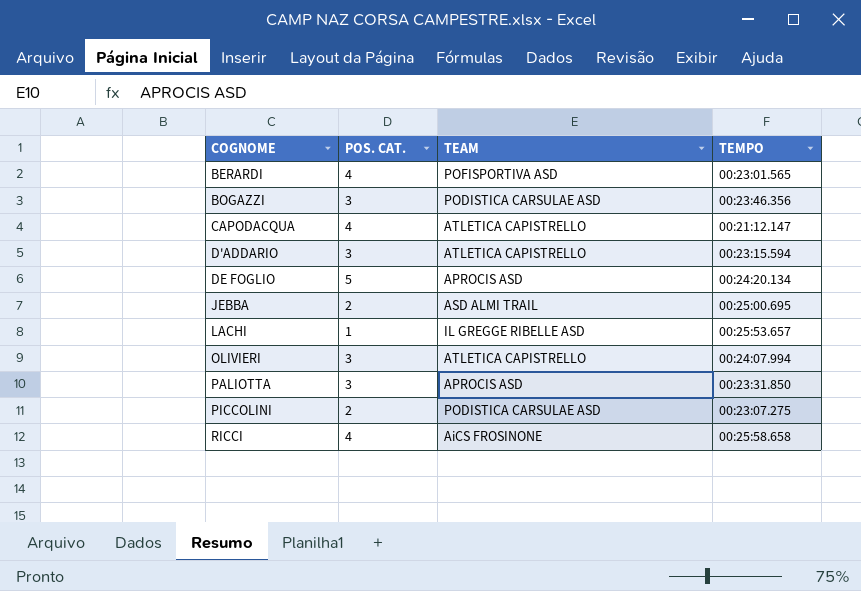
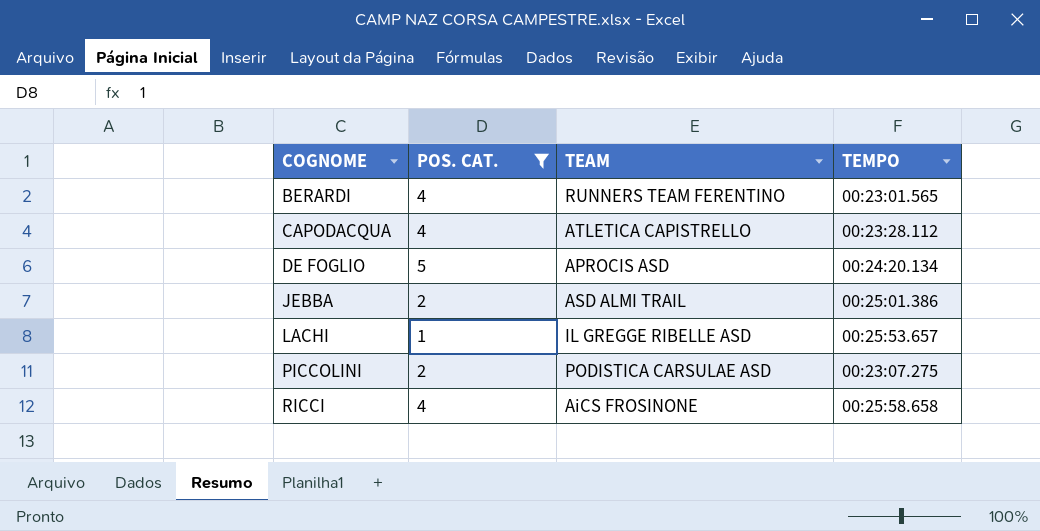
filter: none -> POS. CAT. != 3
BERARDI | TEAM: POFISPORTIVA ASD -> RUNNERS TEAM FERENTINO
CAPODACQUA | TEMPO: 00:21:12.147 -> 00:23:28.112
JEBBA | TEMPO: 00:25:00.695 -> 00:25:01.386

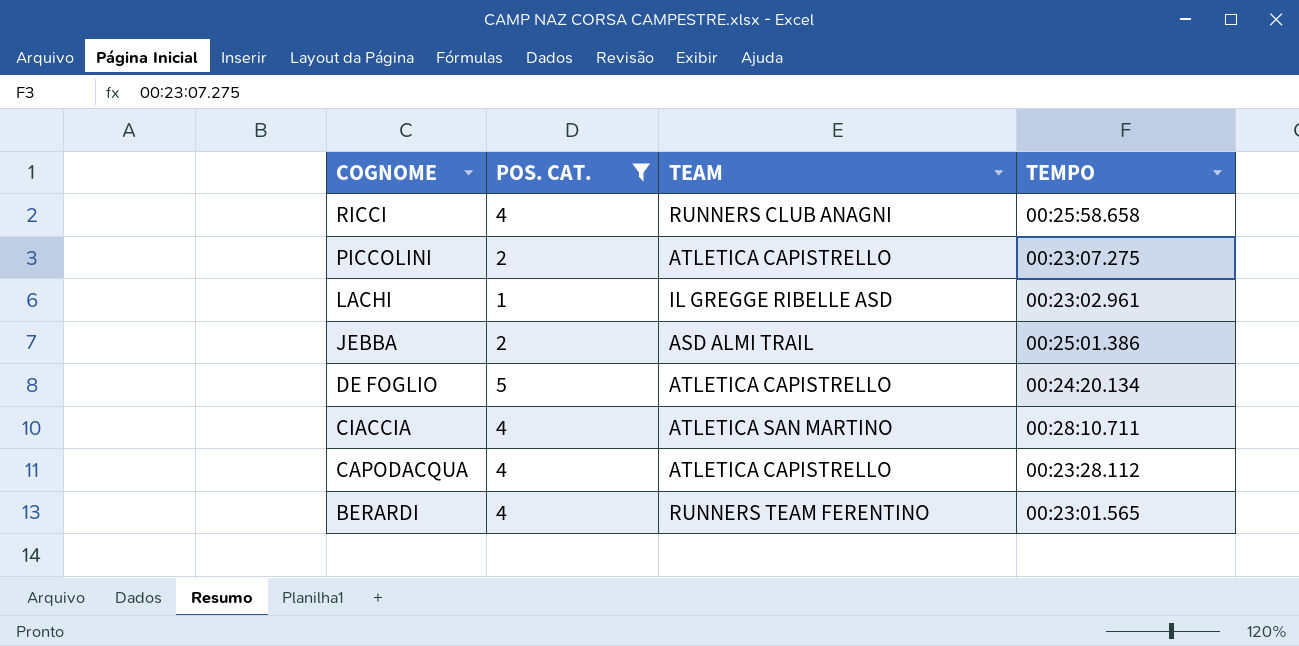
row order: COGNOME ascending -> COGNOME descending
RICCI | TEAM: AiCS FROSINONE -> RUNNERS CLUB ANAGNI
PICCOLINI | TEAM: PODISTICA CARSULAE ASD -> ATLETICA CAPISTRELLO
LACHI | TEMPO: 00:25:53.657 -> 00:23:02.961
DE FOGLIO | TEAM: APROCIS ASD -> ATLETICA CAPISTRELLO
row CIACCIA: none -> 4 | ATLETICA SAN MARTINO | 00:28:10.711

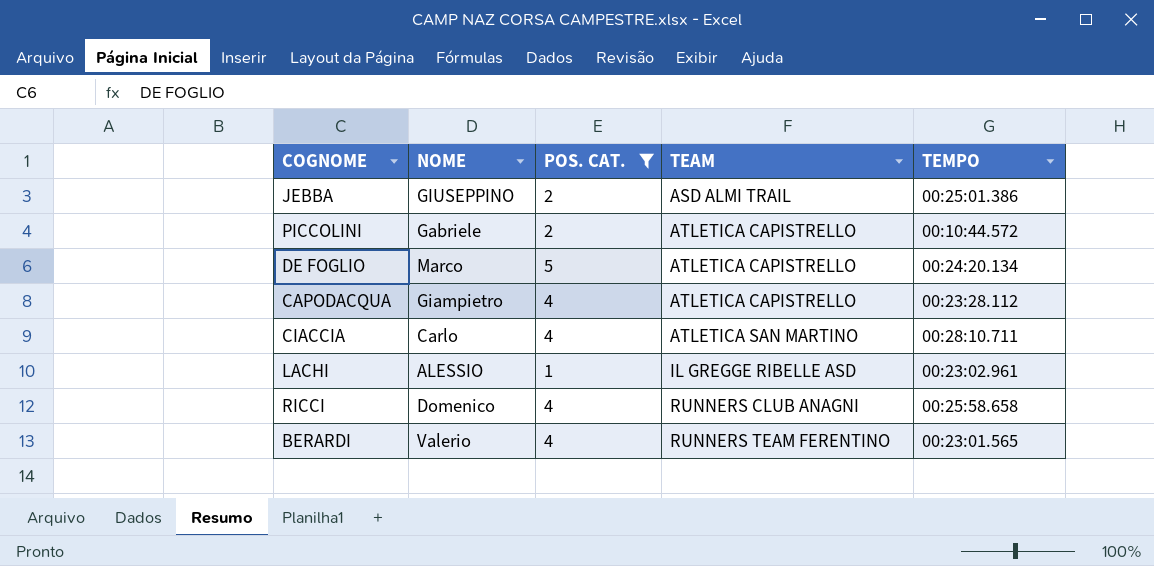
row order: COGNOME descending -> TEAM ascending
column NOME | position: none -> 2
PICCOLINI | TEMPO: 00:23:07.275 -> 00:10:44.572

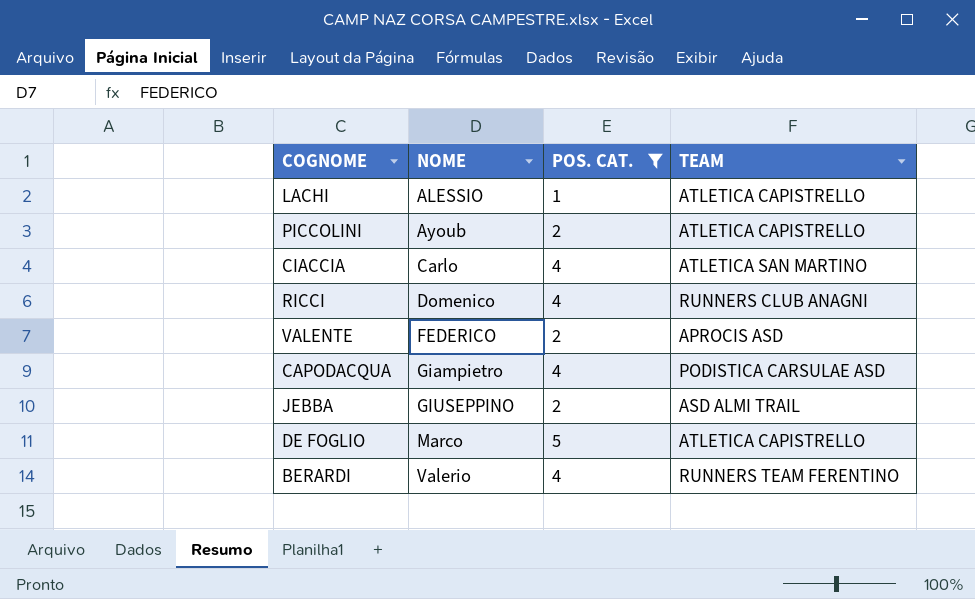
row order: TEAM ascending -> NOME ascending
column TEMPO | position: 5 -> none
LACHI | TEAM: IL GREGGE RIBELLE ASD -> ATLETICA CAPISTRELLO
PICCOLINI | NOME: Gabriele -> Ayoub
row VALENTE: none -> FEDERICO | 2 | APROCIS ASD
CAPODACQUA | TEAM: ATLETICA CAPISTRELLO -> PODISTICA CARSULAE ASD

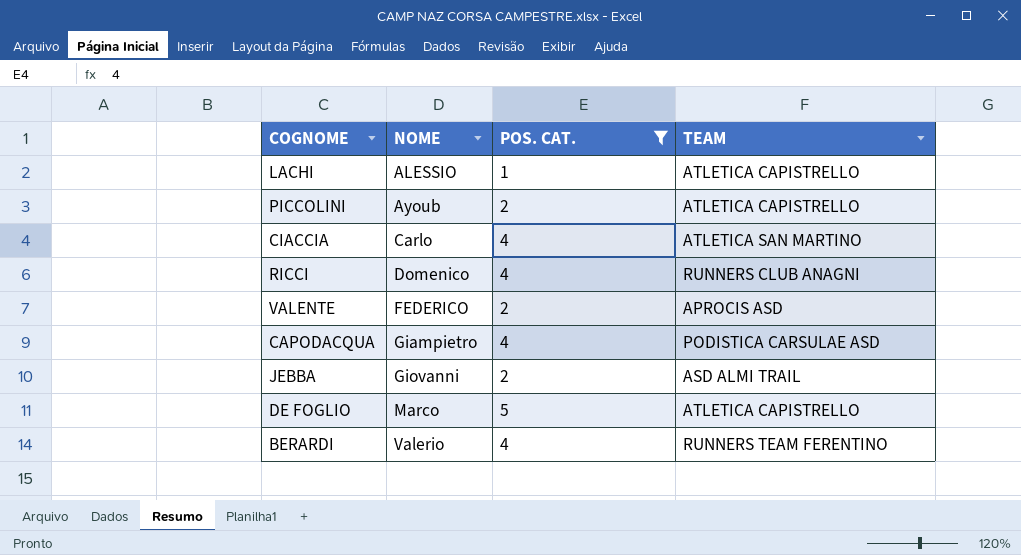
JEBBA | NOME: GIUSEPPINO -> Giovanni

